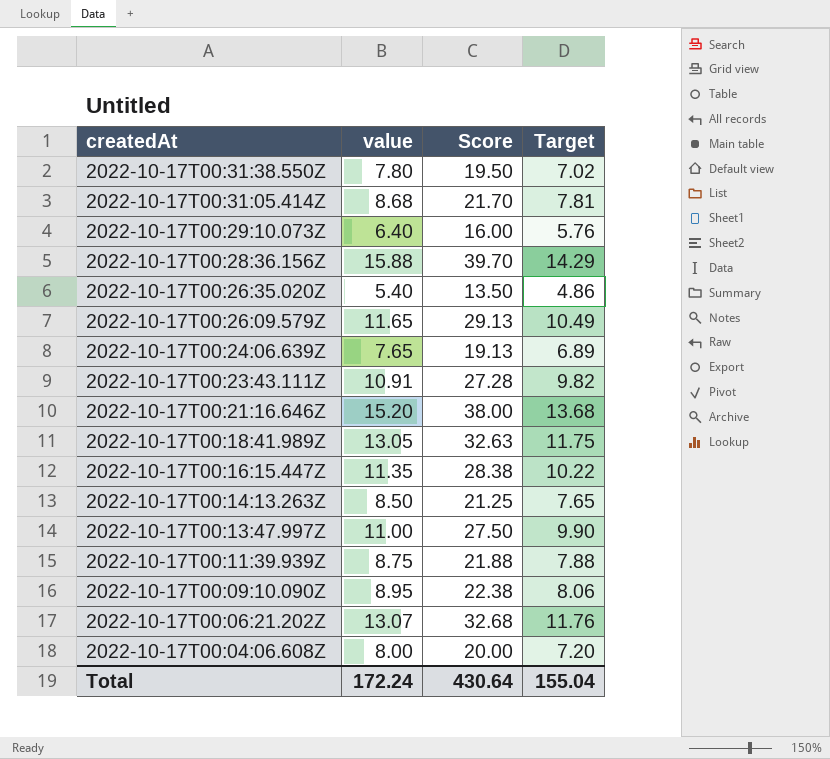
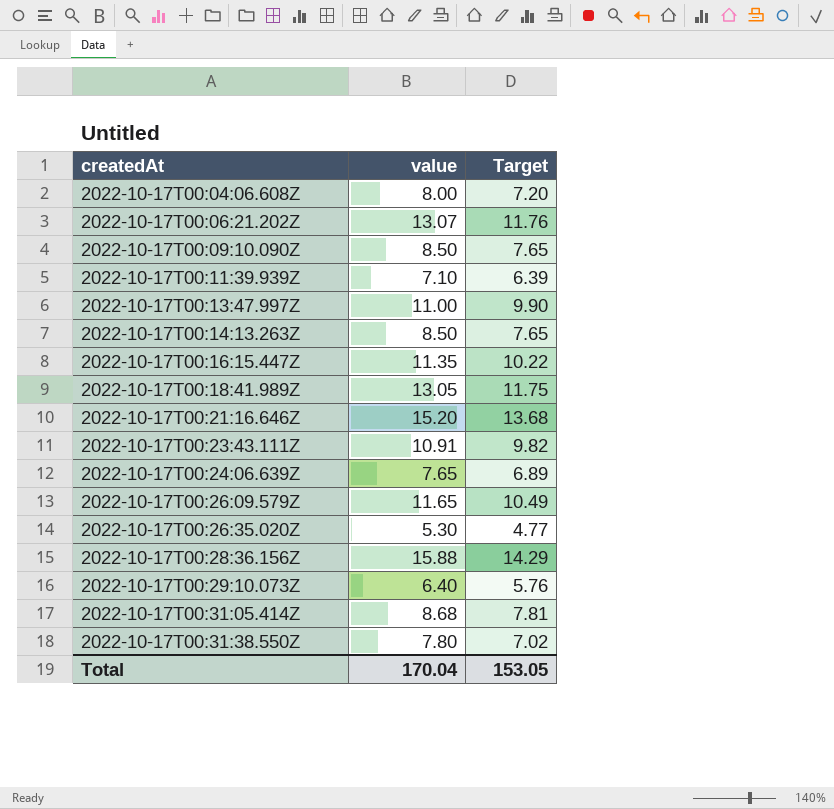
row order: createdAt descending -> createdAt ascending
column Score | formula: [value] * 2.5 -> none
2022-10-17T00:09:10.090Z | value: 8.95 -> 8.50
2022-10-17T00:09:10.090Z | Target: 8.06 -> 7.65
2022-10-17T00:11:39.939Z | value: 8.75 -> 7.10
2022-10-17T00:11:39.939Z | Target: 7.88 -> 6.39
2022-10-17T00:26:35.020Z | value: 5.40 -> 5.30
2022-10-17T00:26:35.020Z | Target: 4.86 -> 4.77
Total | value: 172.24 -> 170.04
Total | Target: 155.04 -> 153.05

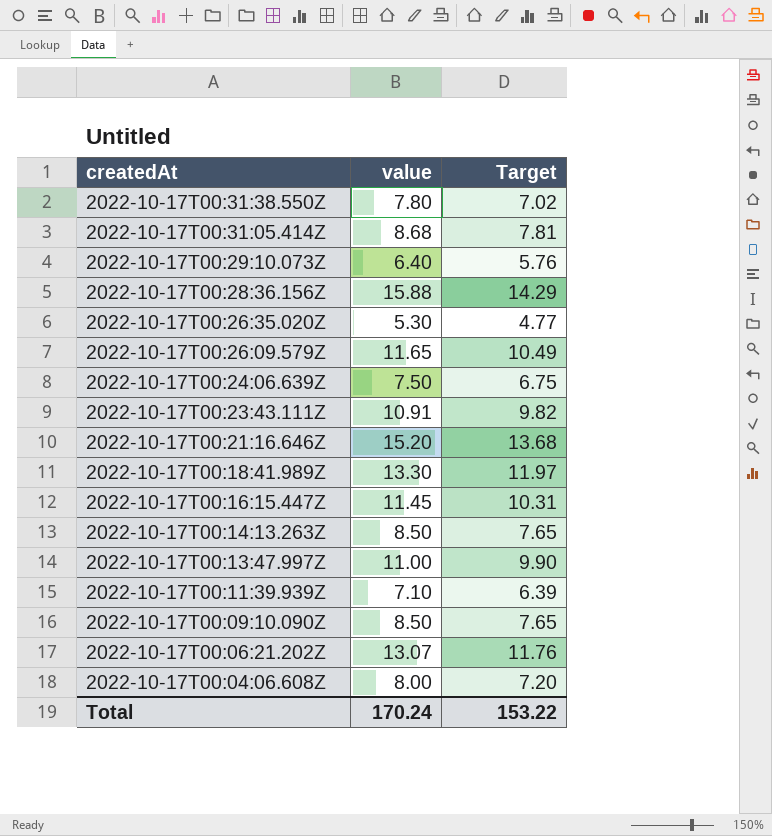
row order: createdAt ascending -> createdAt descending
2022-10-17T00:24:06.639Z | value: 7.65 -> 7.50
2022-10-17T00:24:06.639Z | Target: 6.89 -> 6.75
2022-10-17T00:18:41.989Z | value: 13.05 -> 13.30
2022-10-17T00:18:41.989Z | Target: 11.75 -> 11.97
2022-10-17T00:16:15.447Z | value: 11.35 -> 11.45
2022-10-17T00:16:15.447Z | Target: 10.22 -> 10.31
Total | value: 170.04 -> 170.24
Total | Target: 153.05 -> 153.22

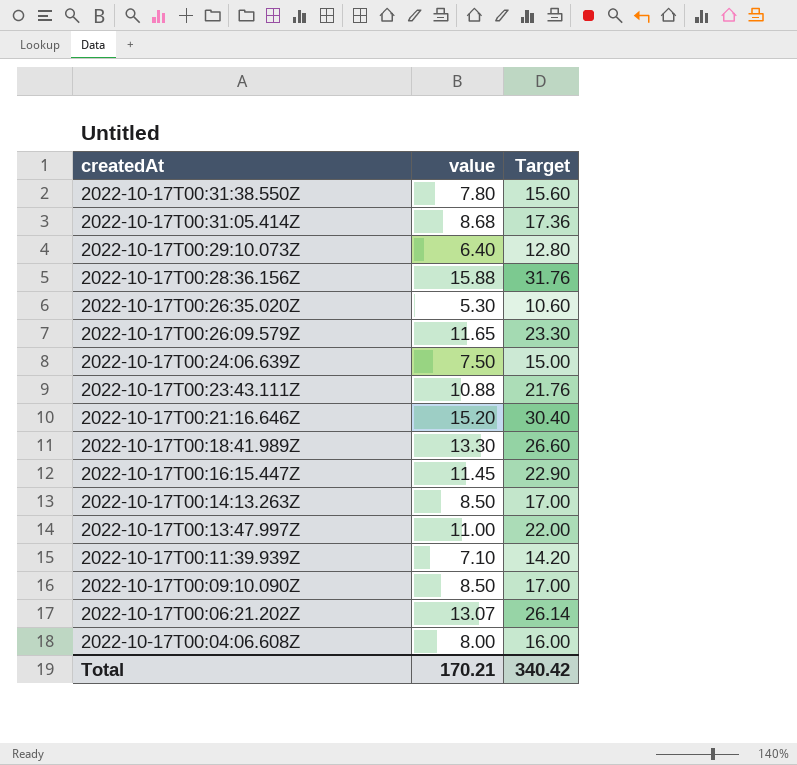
column Target | formula: [value] * 0.9 -> [value] * 2
2022-10-17T00:23:43.111Z | value: 10.91 -> 10.88
Total | value: 170.24 -> 170.21
Total | Target: 153.22 -> 340.42

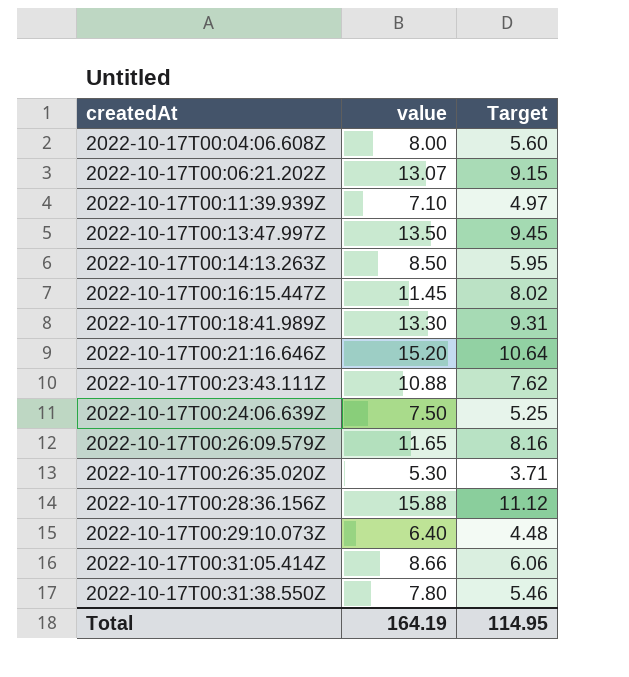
row order: createdAt descending -> createdAt ascending
column Target | formula: [value] * 2 -> [value] * 0.7
row 2022-10-17T00:09:10.090Z: 8.50 | 17.00 -> none
2022-10-17T00:13:47.997Z | value: 11.00 -> 13.50
2022-10-17T00:31:05.414Z | value: 8.68 -> 8.66
Total | value: 170.21 -> 164.19
Total | Target: 340.42 -> 114.95

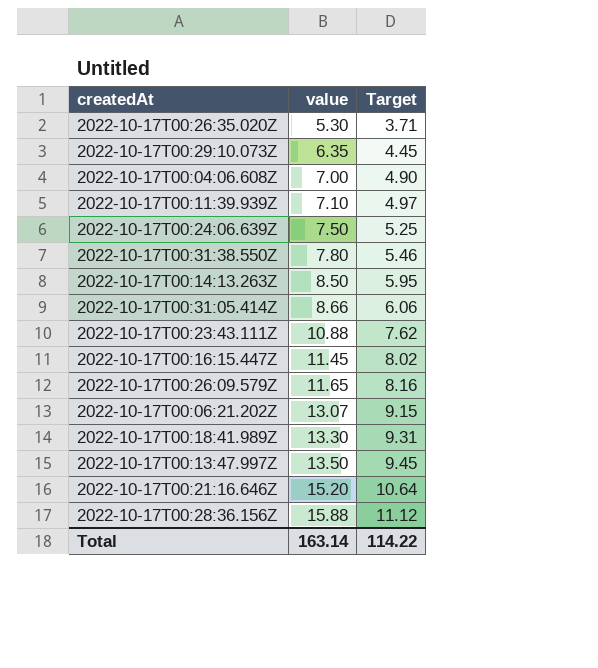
row order: createdAt ascending -> value ascending
2022-10-17T00:29:10.073Z | value: 6.40 -> 6.35
2022-10-17T00:29:10.073Z | Target: 4.48 -> 4.45
2022-10-17T00:04:06.608Z | value: 8.00 -> 7.00
2022-10-17T00:04:06.608Z | Target: 5.60 -> 4.90
Total | value: 164.19 -> 163.14
Total | Target: 114.95 -> 114.22

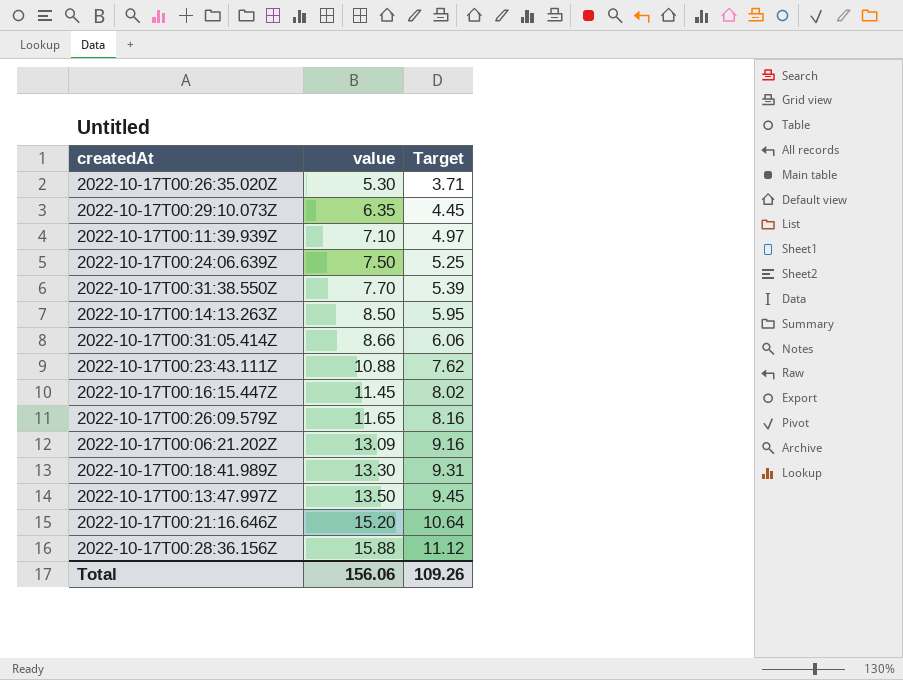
row 2022-10-17T00:04:06.608Z: 7.00 | 4.90 -> none
2022-10-17T00:31:38.550Z | value: 7.80 -> 7.70
2022-10-17T00:31:38.550Z | Target: 5.46 -> 5.39
2022-10-17T00:06:21.202Z | value: 13.07 -> 13.09
2022-10-17T00:06:21.202Z | Target: 9.15 -> 9.16
Total | value: 163.14 -> 156.06
Total | Target: 114.22 -> 109.26

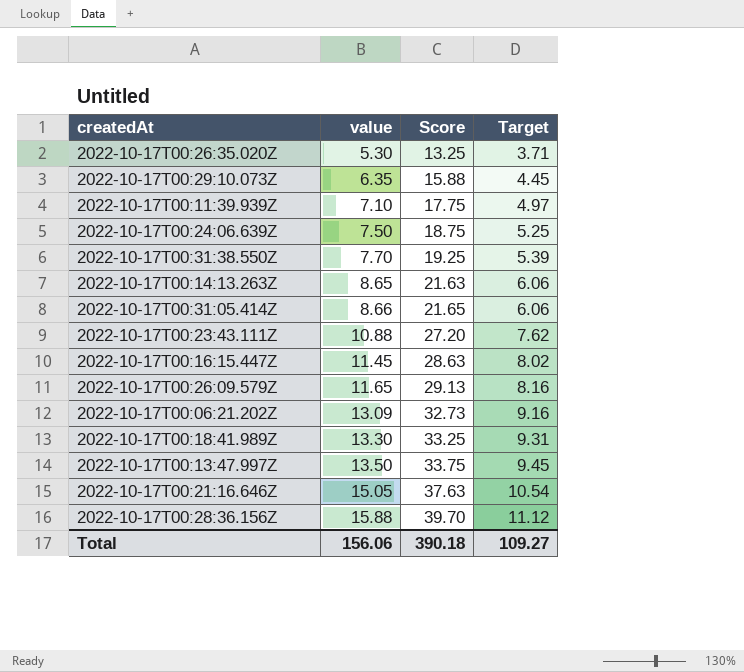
column Score | formula: none -> [value] * 2.5
2022-10-17T00:14:13.263Z | value: 8.50 -> 8.65
2022-10-17T00:14:13.263Z | Target: 5.95 -> 6.06
2022-10-17T00:21:16.646Z | value: 15.20 -> 15.05
2022-10-17T00:21:16.646Z | Target: 10.64 -> 10.54
Total | Target: 109.26 -> 109.27

